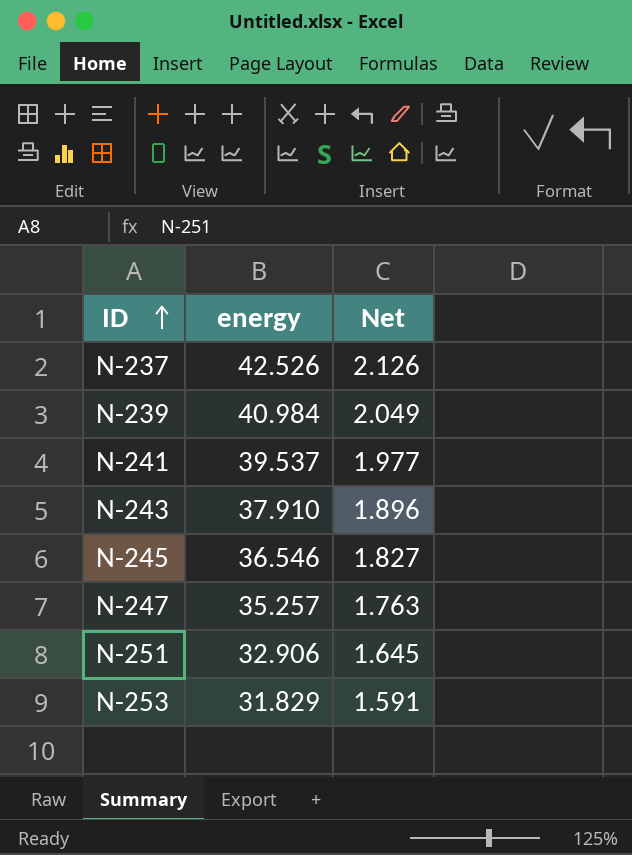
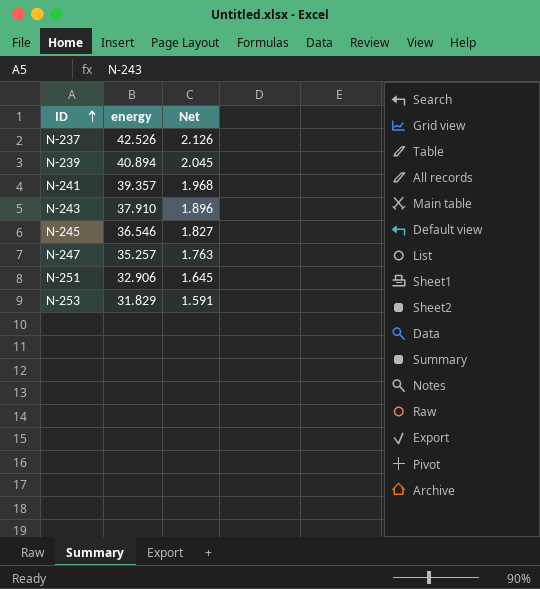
N-239 | energy: 40.984 -> 40.894
N-239 | Net: 2.049 -> 2.045
N-241 | energy: 39.537 -> 39.357
N-241 | Net: 1.977 -> 1.968

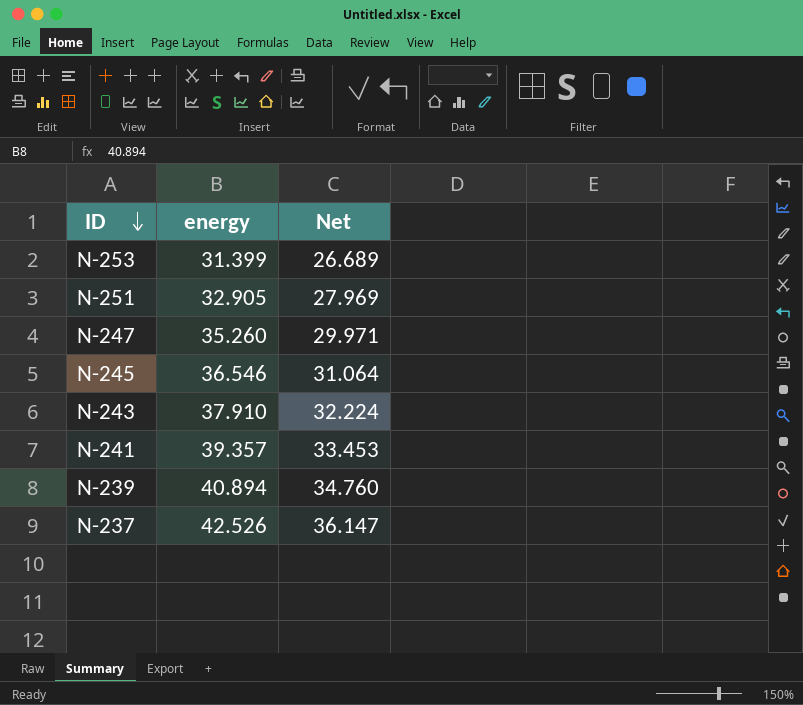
row order: ID ascending -> ID descending
column Net | formula: [energy] * 0.05 -> [energy] * 0.85
N-253 | energy: 31.829 -> 31.399
N-251 | energy: 32.906 -> 32.905
N-247 | energy: 35.257 -> 35.260

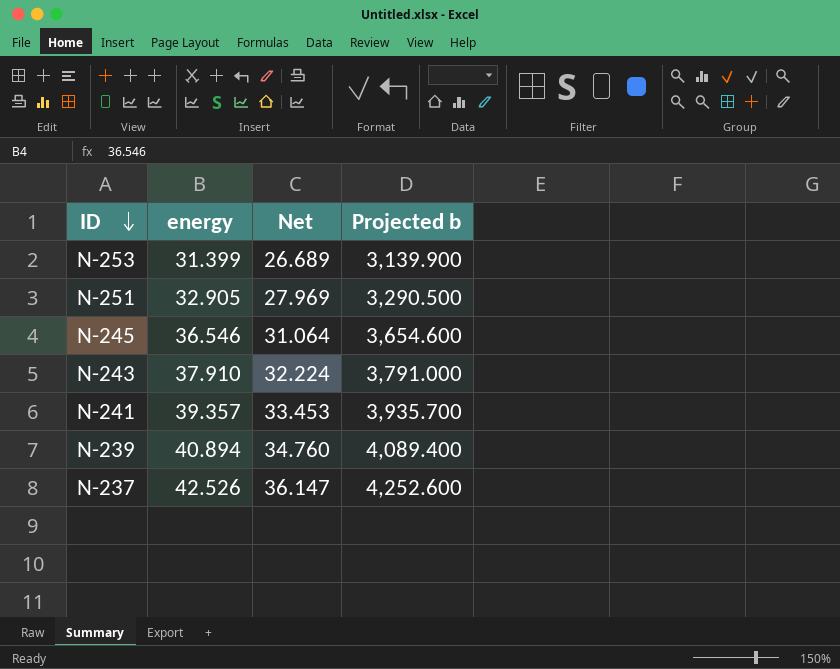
column Projected b | formula: none -> [energy] * 100
row N-247: 35.260 | 29.971 -> none

